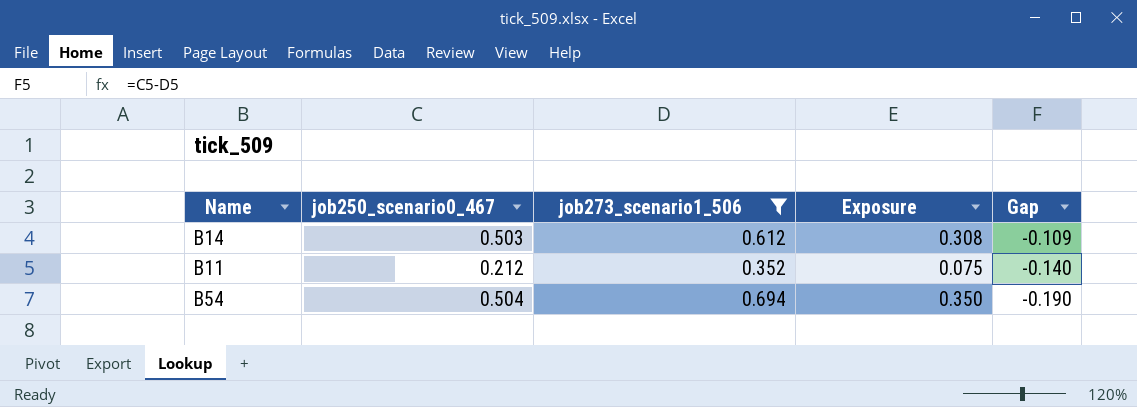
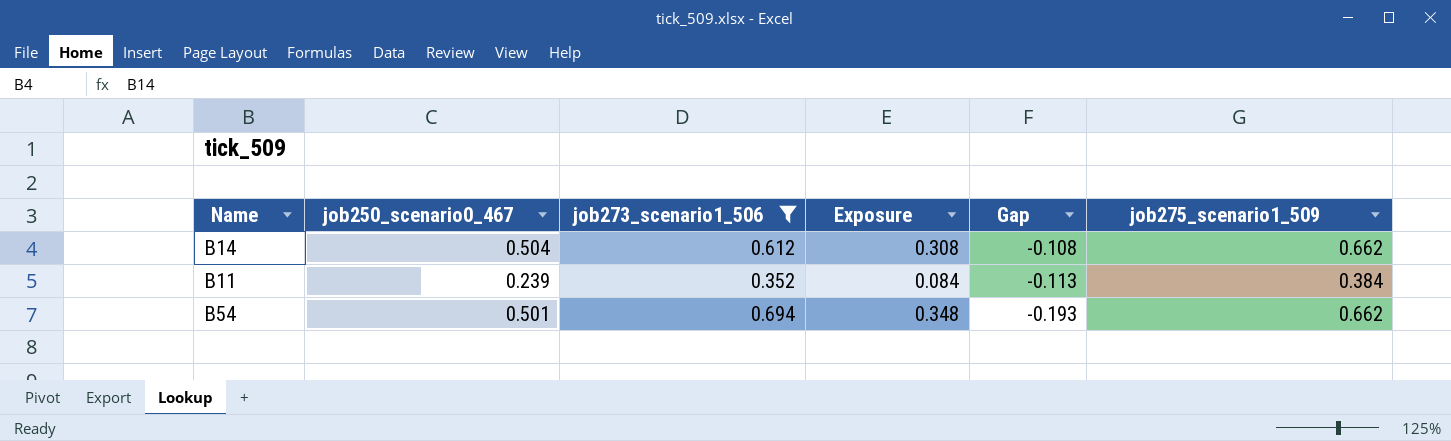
column job275_scenario1_509 | position: none -> 6
B14 | job250_scenario0_467: 0.503 -> 0.504
B14 | Gap: -0.109 -> -0.108
B11 | job250_scenario0_467: 0.212 -> 0.239
B11 | Exposure: 0.075 -> 0.084
B11 | Gap: -0.140 -> -0.113
B54 | job250_scenario0_467: 0.504 -> 0.501
B54 | Exposure: 0.350 -> 0.348
B54 | Gap: -0.190 -> -0.193

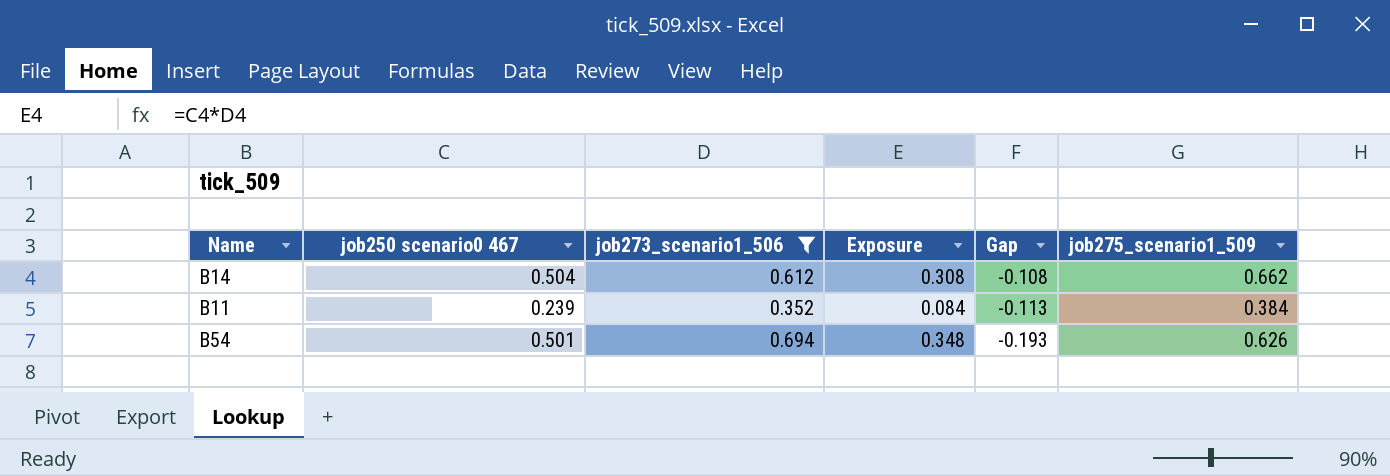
column name: job250_scenario0_467 -> job250 scenario0 467
B54 | job275_scenario1_509: 0.662 -> 0.626

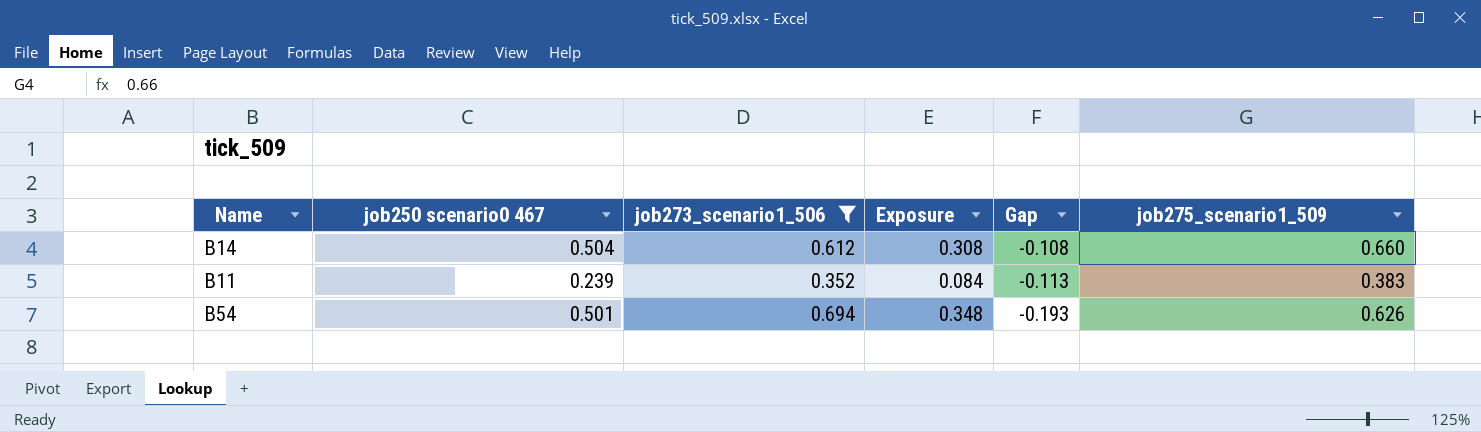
B14 | job275_scenario1_509: 0.662 -> 0.660
B11 | job275_scenario1_509: 0.384 -> 0.383

